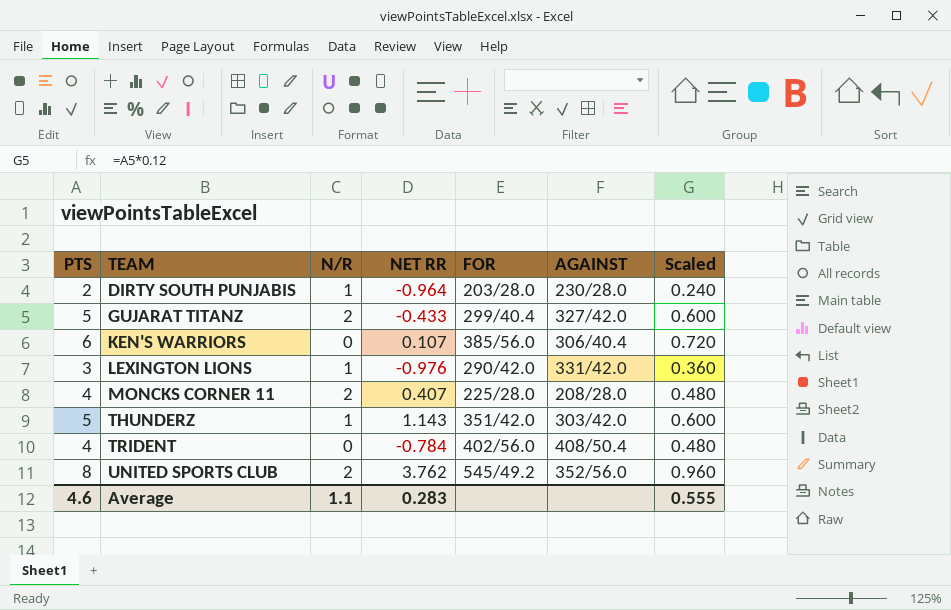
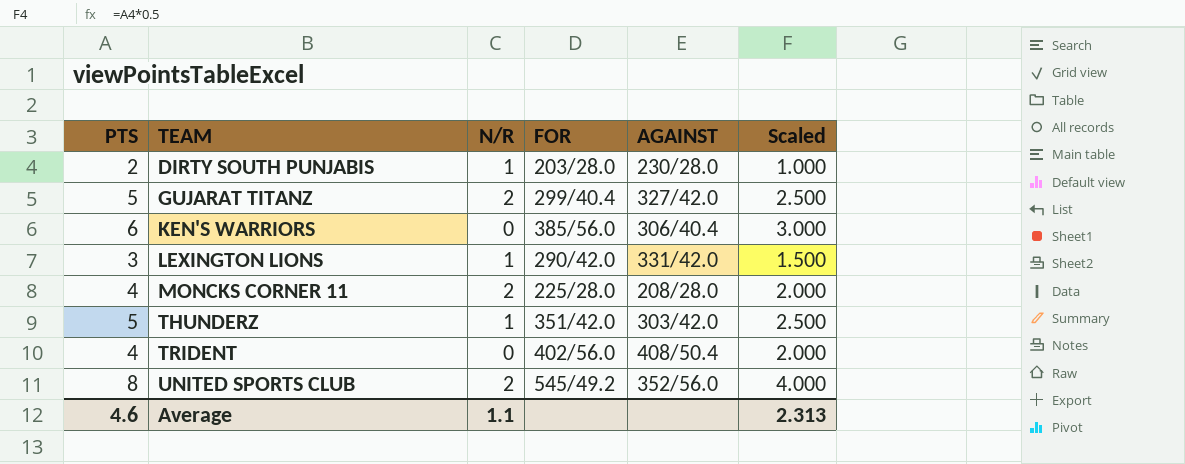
column NET RR | position: 4 -> none
column Scaled | formula: [PTS] * 0.12 -> [PTS] * 0.5
Average | Scaled: 0.555 -> 2.313

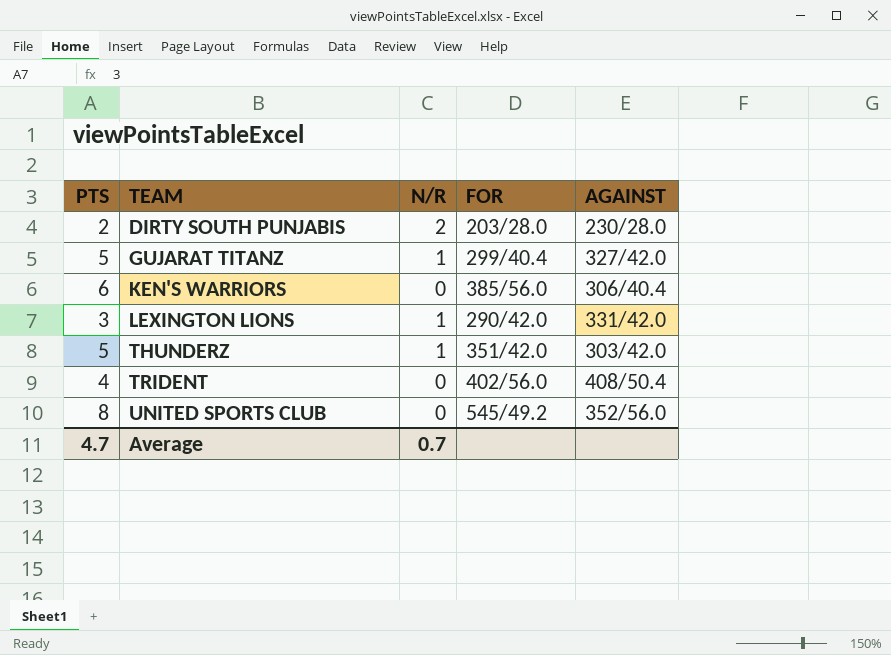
column Scaled | formula: [PTS] * 0.5 -> none
row MONCKS CORNER 11: 4 | 2 | 225/28.0 | 208/28.0 | 2.000 -> none
DIRTY SOUTH PUNJABIS | N/R: 1 -> 2
GUJARAT TITANZ | N/R: 2 -> 1
UNITED SPORTS CLUB | N/R: 2 -> 0
Average | PTS: 4.6 -> 4.7
Average | N/R: 1.1 -> 0.7

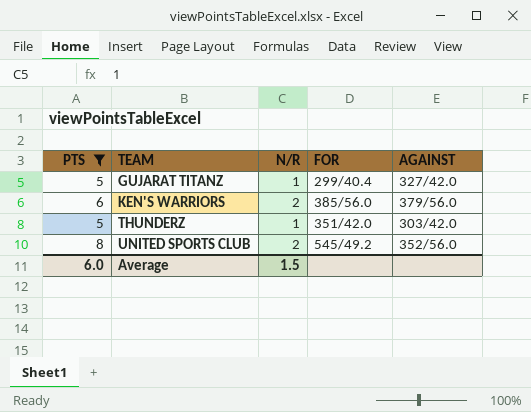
filter: none -> PTS >= 5
KEN'S WARRIORS | N/R: 0 -> 2
KEN'S WARRIORS | AGAINST: 306/40.4 -> 379/56.0
UNITED SPORTS CLUB | N/R: 0 -> 2
Average | PTS: 4.7 -> 6.0
Average | N/R: 0.7 -> 1.5

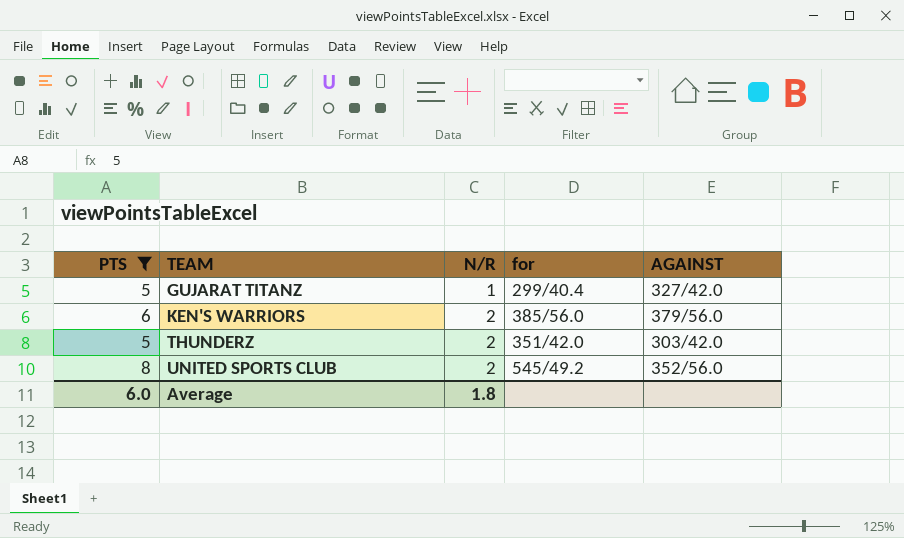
column name: FOR -> for
THUNDERZ | N/R: 1 -> 2
Average | N/R: 1.5 -> 1.8

